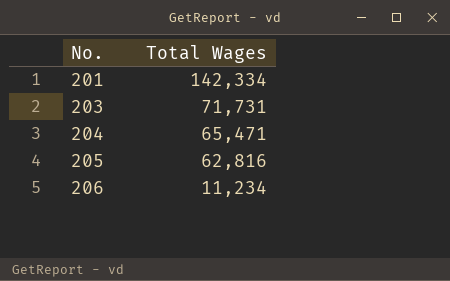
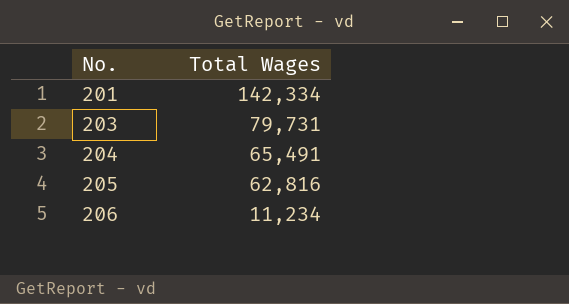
203 | Total Wages: 71,731 -> 79,731
204 | Total Wages: 65,471 -> 65,491

